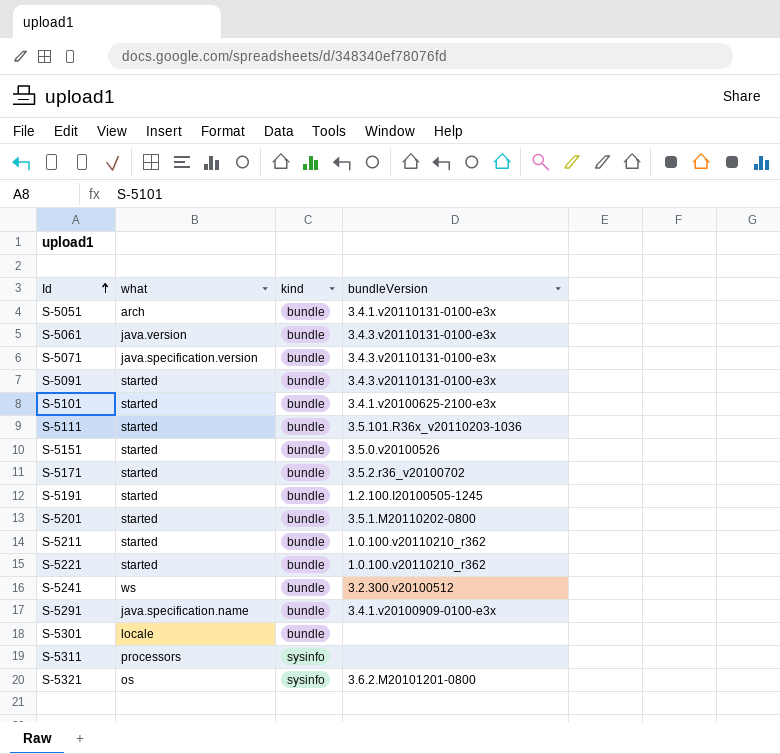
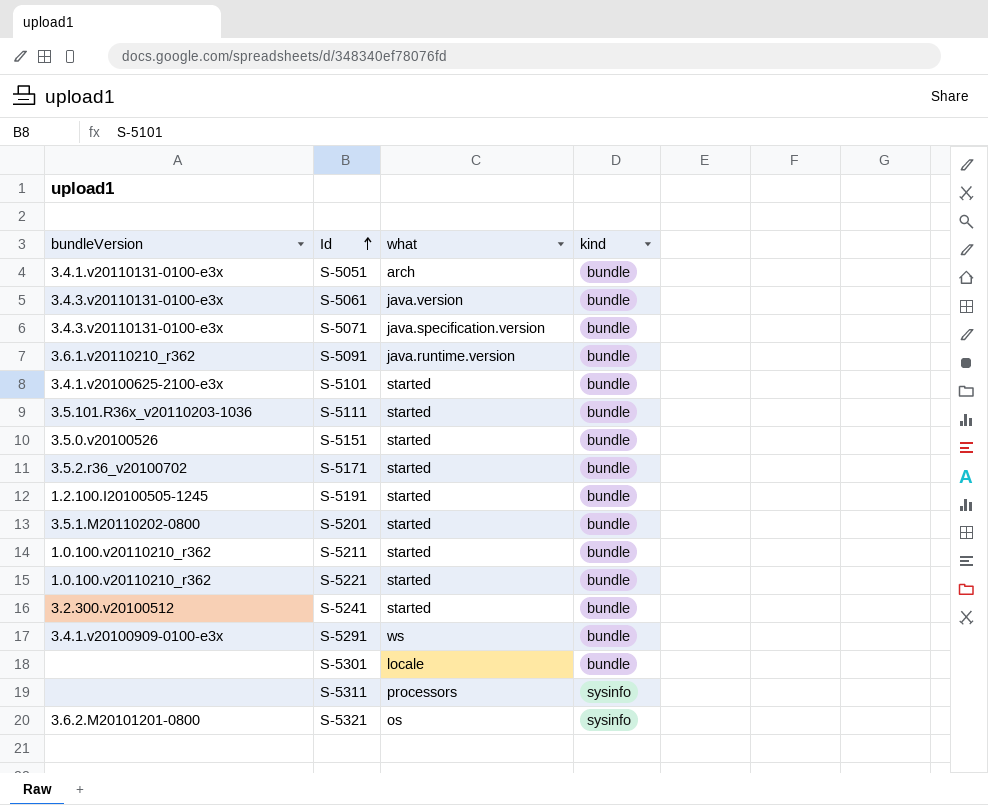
column bundleVersion | position: 4 -> 1
S-5091 | bundleVersion: 3.4.3.v20110131-0100-e3x -> 3.6.1.v20110210_r362
S-5091 | what: started -> java.runtime.version
S-5241 | what: ws -> started
S-5291 | what: java.specification.name -> ws

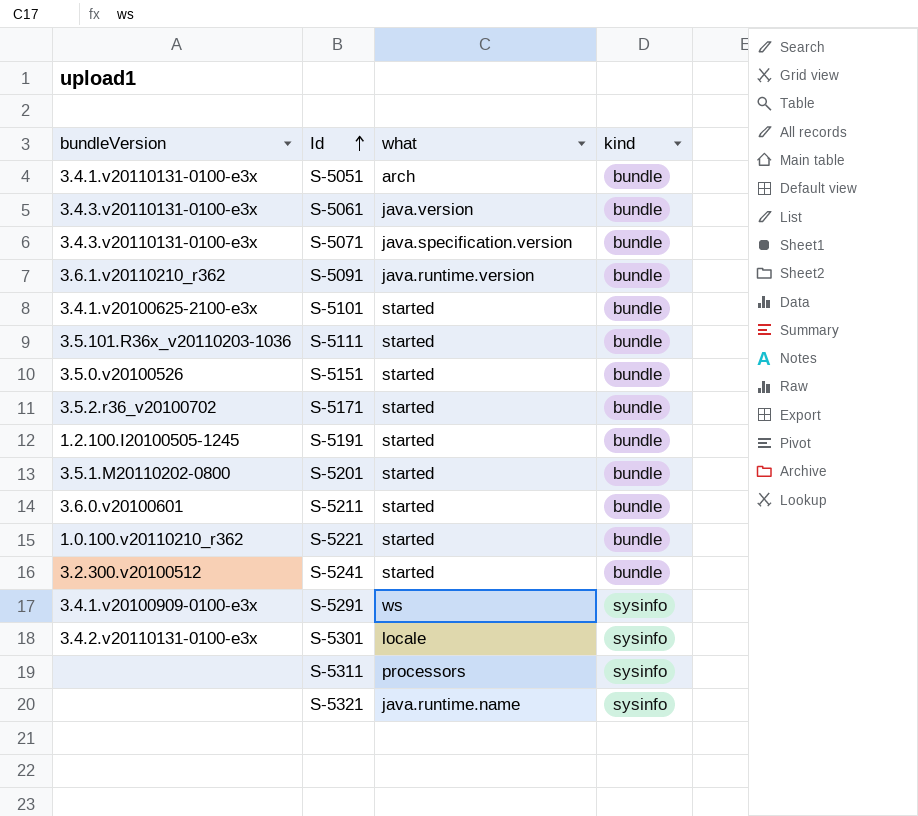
S-5211 | bundleVersion: 1.0.100.v20110210_r362 -> 3.6.0.v20100601
S-5291 | kind: bundle -> sysinfo
S-5301 | bundleVersion: none -> 3.4.2.v20110131-0100-e3x
S-5301 | kind: bundle -> sysinfo
S-5321 | bundleVersion: 3.6.2.M20101201-0800 -> none
S-5321 | what: os -> java.runtime.name

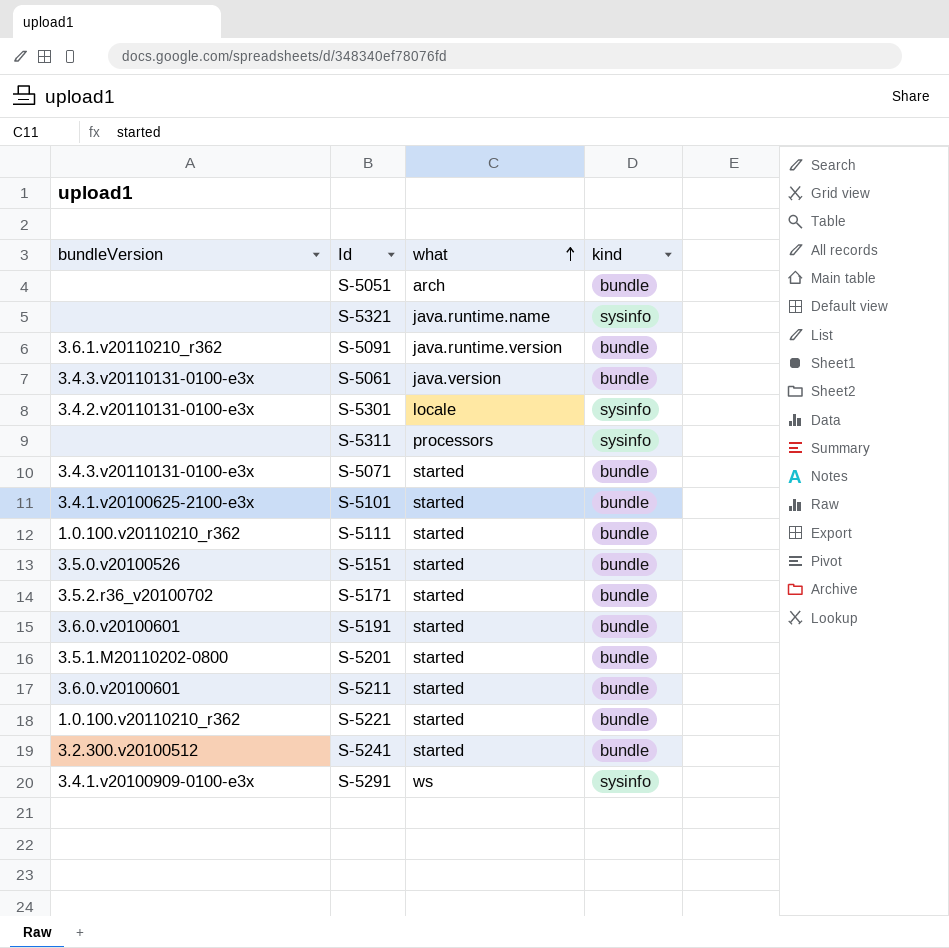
row order: Id ascending -> what ascending
S-5051 | bundleVersion: 3.4.1.v20110131-0100-e3x -> none
S-5071 | what: java.specification.version -> started
S-5111 | bundleVersion: 3.5.101.R36x_v20110203-1036 -> 1.0.100.v20110210_r362
S-5191 | bundleVersion: 1.2.100.I20100505-1245 -> 3.6.0.v20100601

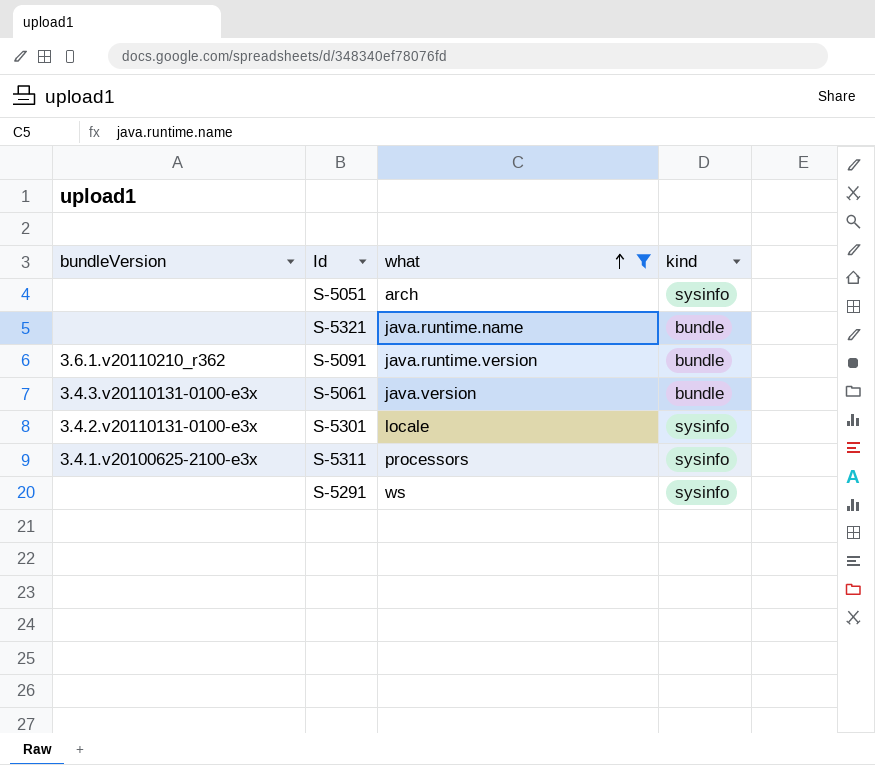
filter: none -> what != started
S-5051 | kind: bundle -> sysinfo
S-5321 | kind: sysinfo -> bundle
S-5311 | bundleVersion: none -> 3.4.1.v20100625-2100-e3x
S-5291 | bundleVersion: 3.4.1.v20100909-0100-e3x -> none

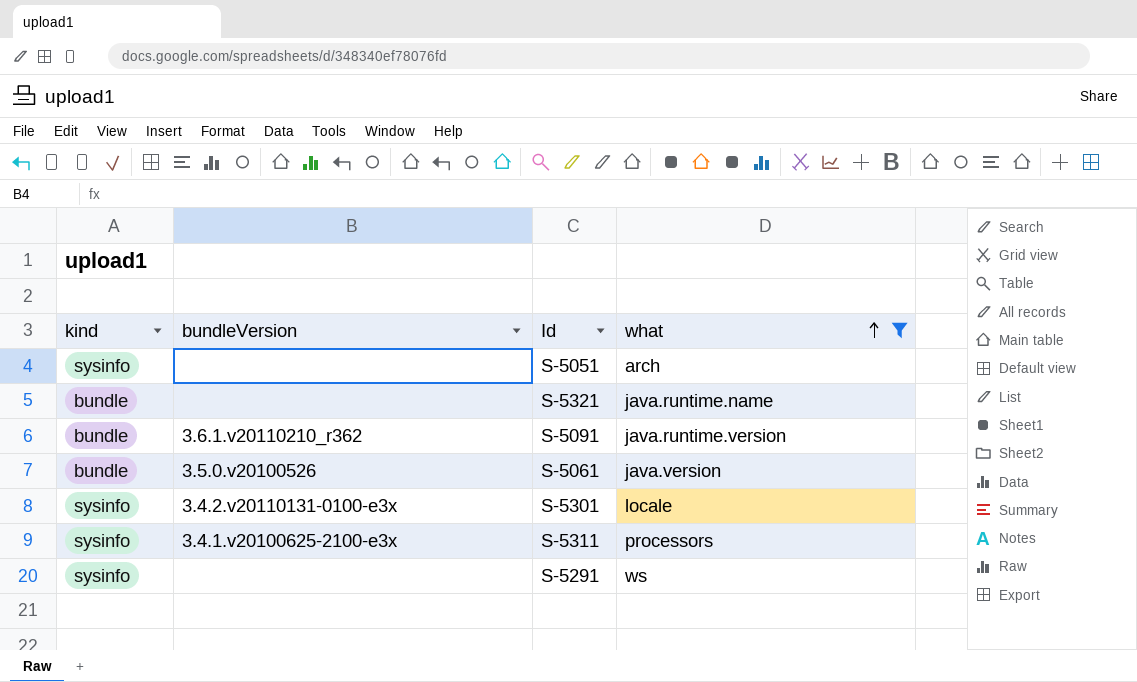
column kind | position: 4 -> 1
S-5061 | bundleVersion: 3.4.3.v20110131-0100-e3x -> 3.5.0.v20100526

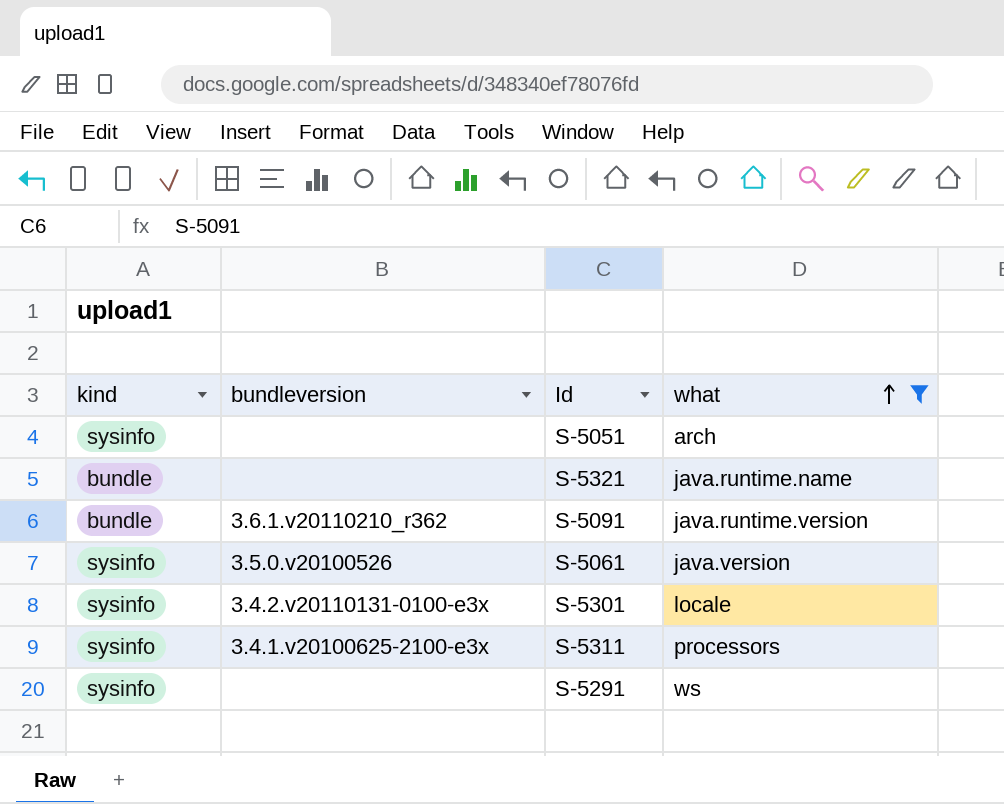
column name: bundleVersion -> bundleversion
S-5061 | kind: bundle -> sysinfo

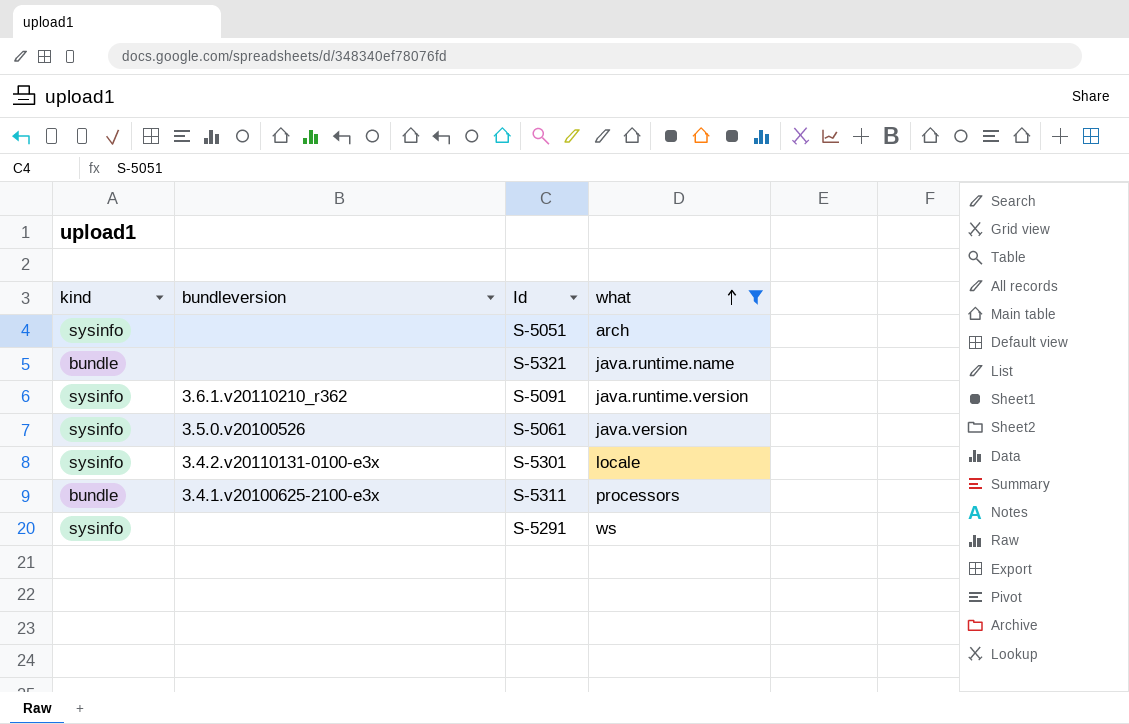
S-5091 | kind: bundle -> sysinfo
S-5311 | kind: sysinfo -> bundle

